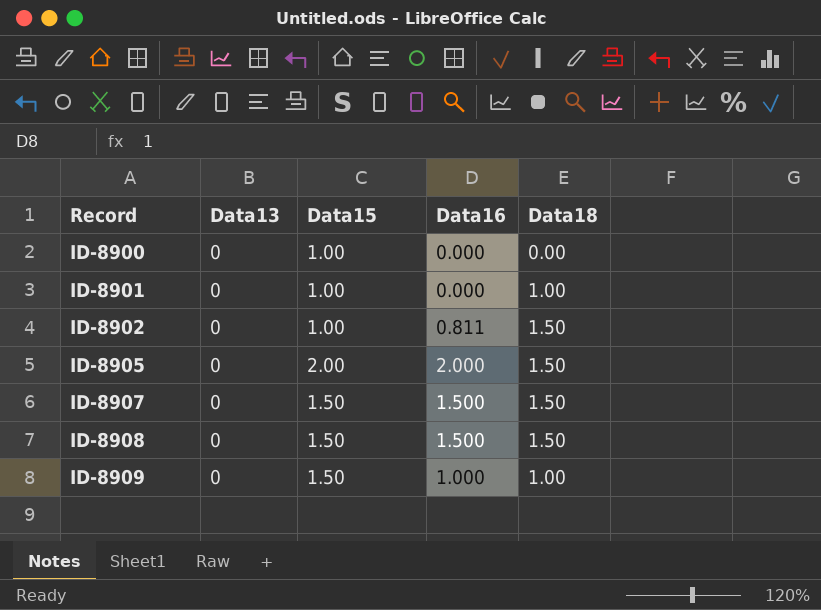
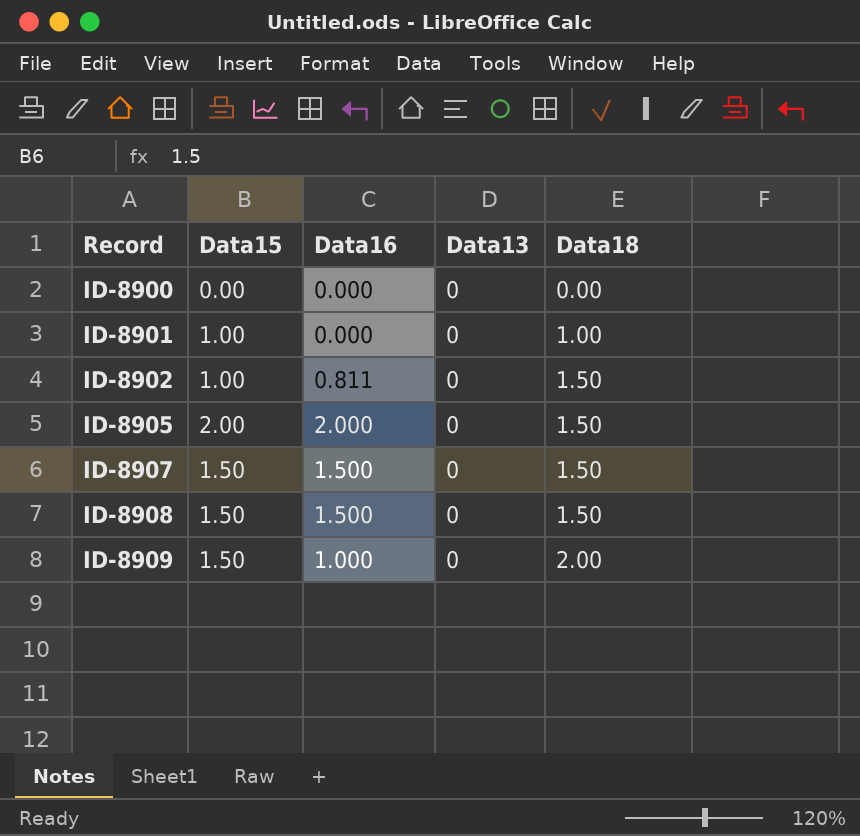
column Data13 | position: 2 -> 4
ID-8900 | Data15: 1.00 -> 0.00
ID-8909 | Data18: 1.00 -> 2.00

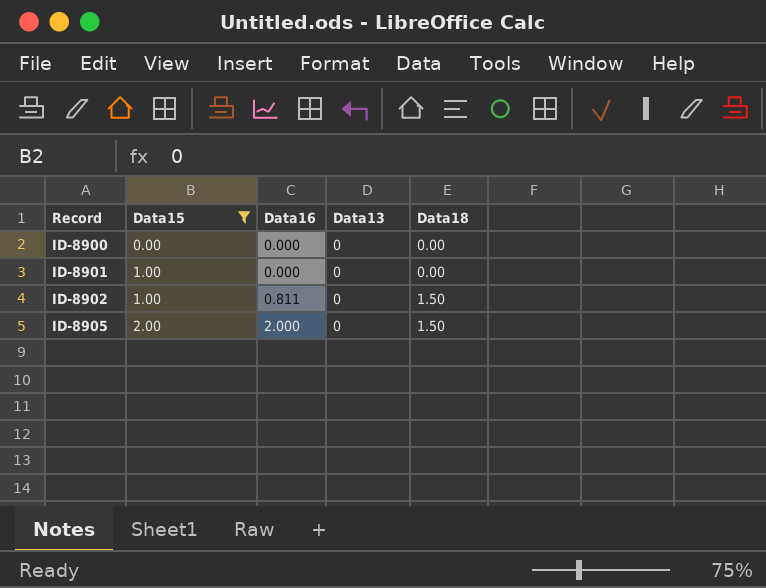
filter: none -> Data15 != 1.50
ID-8901 | Data18: 1.00 -> 0.00

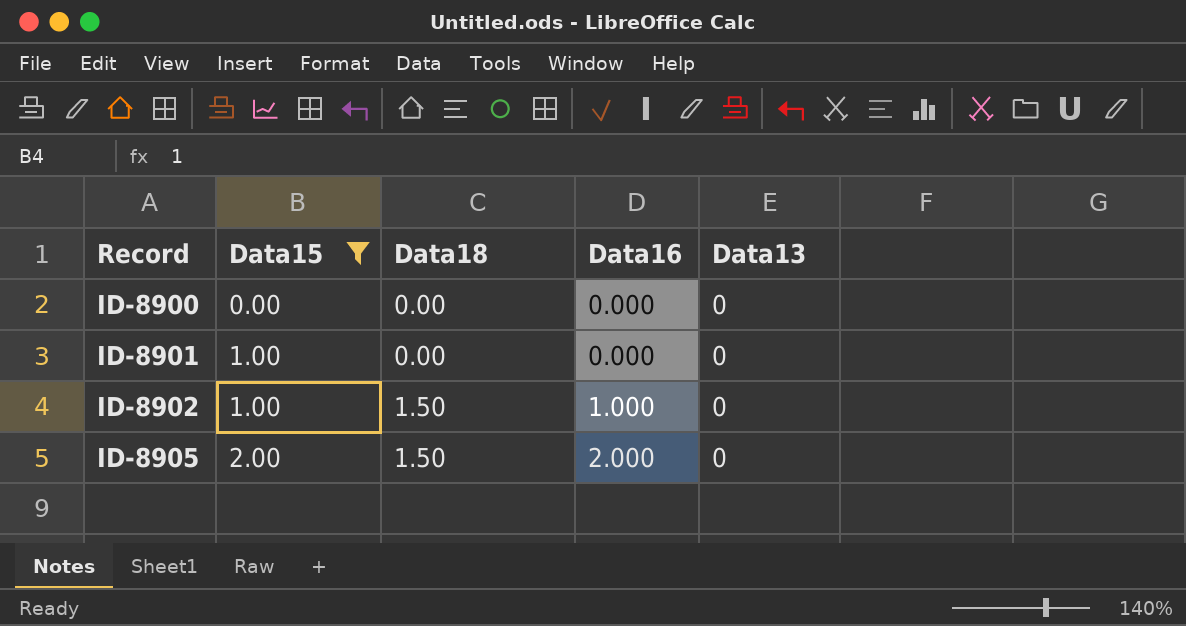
column Data18 | position: 5 -> 3
ID-8902 | Data16: 0.811 -> 1.000

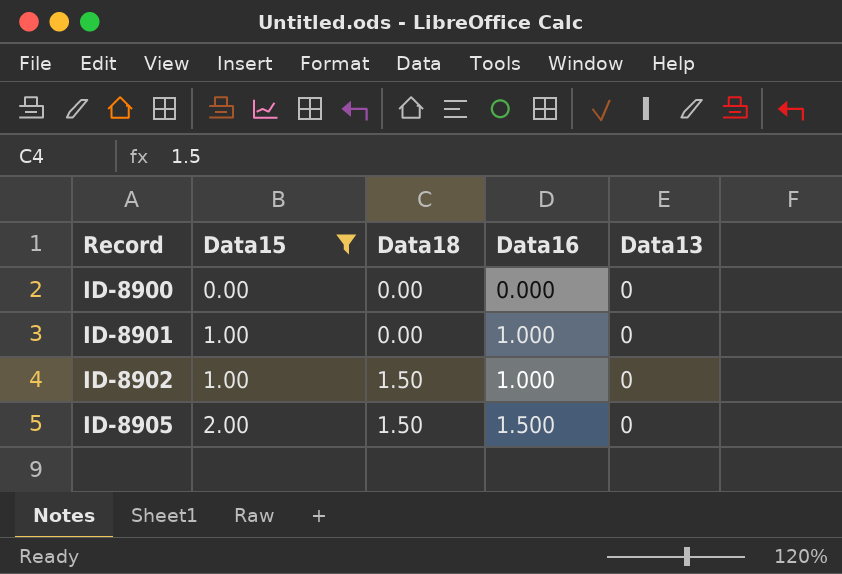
ID-8901 | Data16: 0.000 -> 1.000
ID-8905 | Data16: 2.000 -> 1.500

